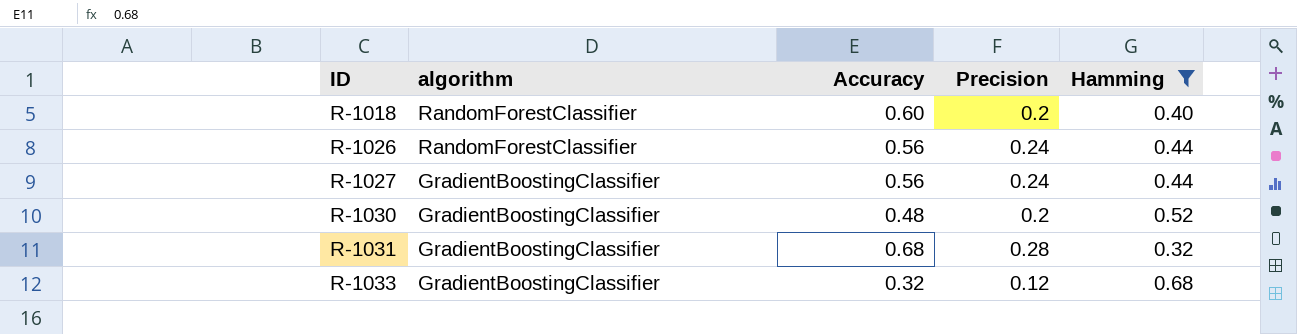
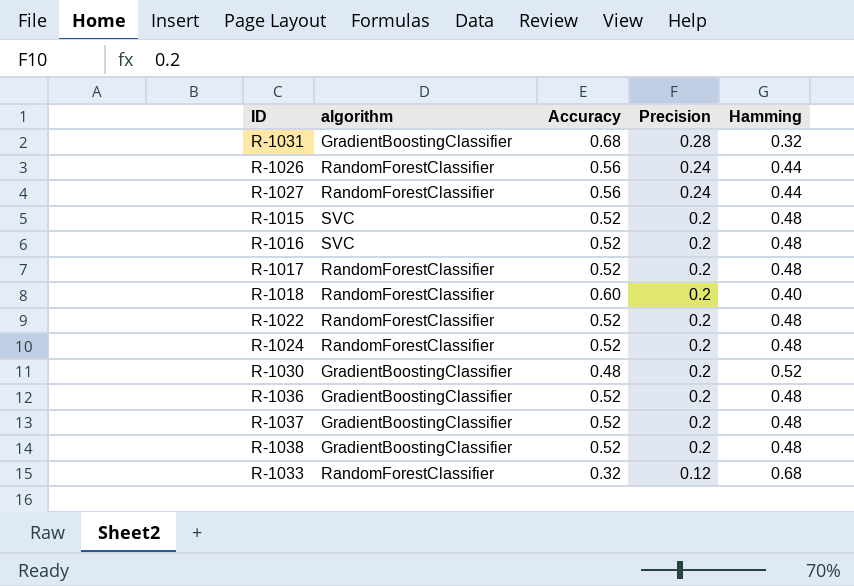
filter: Hamming != 0.48 -> none
row order: ID ascending -> Precision descending
R-1027 | algorithm: GradientBoostingClassifier -> RandomForestClassifier
R-1033 | algorithm: GradientBoostingClassifier -> RandomForestClassifier

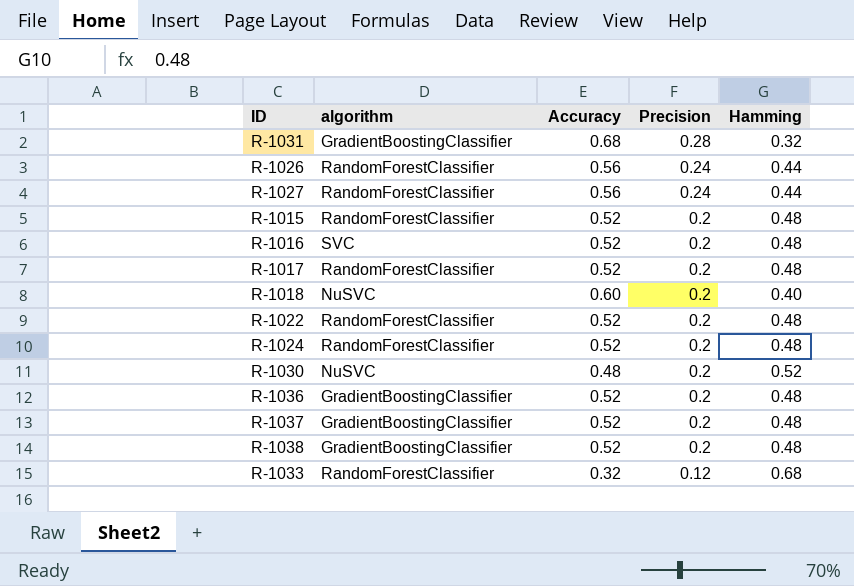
R-1015 | algorithm: SVC -> RandomForestClassifier
R-1018 | algorithm: RandomForestClassifier -> NuSVC
R-1030 | algorithm: GradientBoostingClassifier -> NuSVC

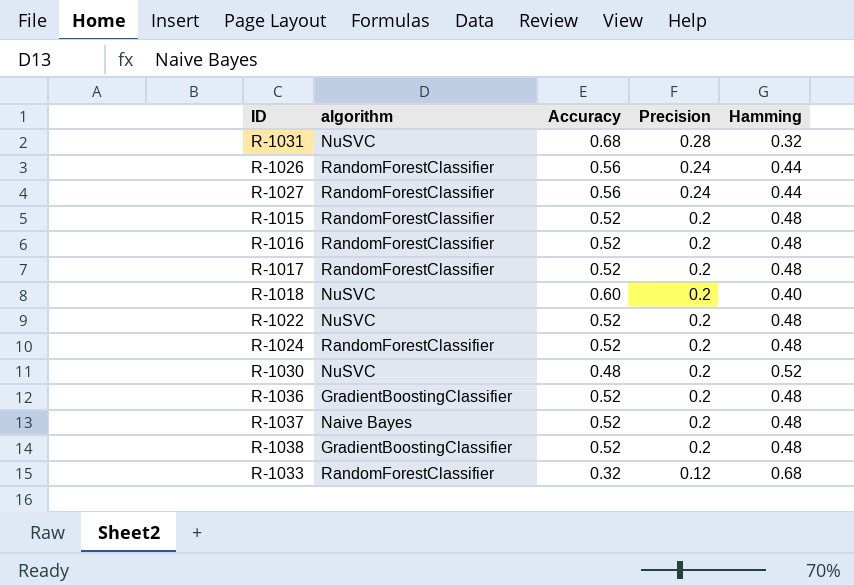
R-1031 | algorithm: GradientBoostingClassifier -> NuSVC
R-1016 | algorithm: SVC -> RandomForestClassifier
R-1022 | algorithm: RandomForestClassifier -> NuSVC
R-1037 | algorithm: GradientBoostingClassifier -> Naive Bayes

